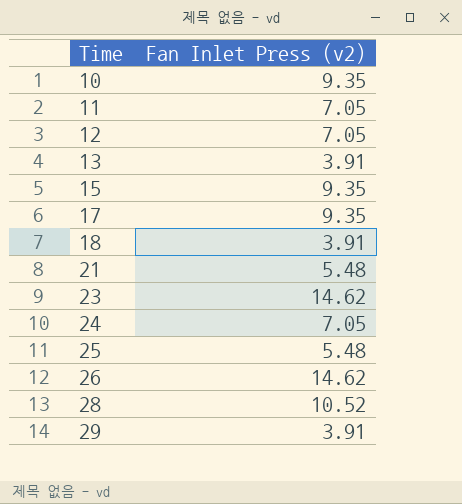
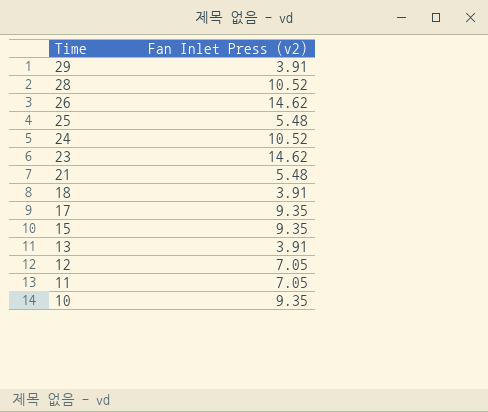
row order: Time ascending -> Time descending
24 | Fan Inlet Press (v2): 7.05 -> 10.52

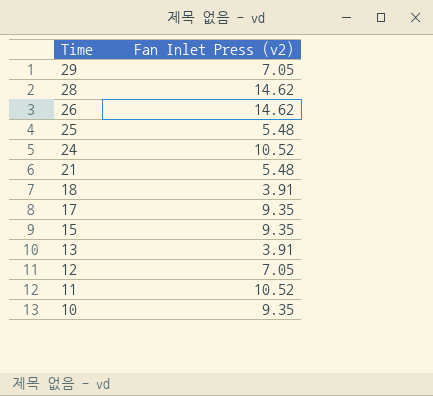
row 23: 14.62 -> none
29 | Fan Inlet Press (v2): 3.91 -> 7.05
28 | Fan Inlet Press (v2): 10.52 -> 14.62
11 | Fan Inlet Press (v2): 7.05 -> 10.52

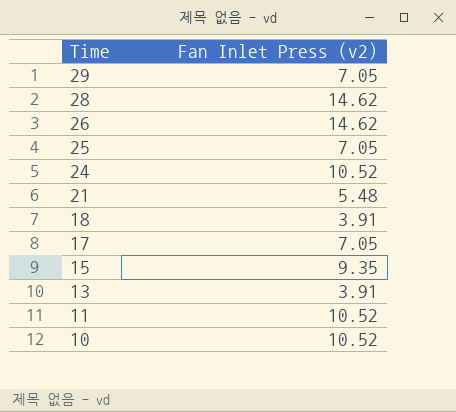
row 12: 7.05 -> none
25 | Fan Inlet Press (v2): 5.48 -> 7.05
17 | Fan Inlet Press (v2): 9.35 -> 7.05
10 | Fan Inlet Press (v2): 9.35 -> 10.52

